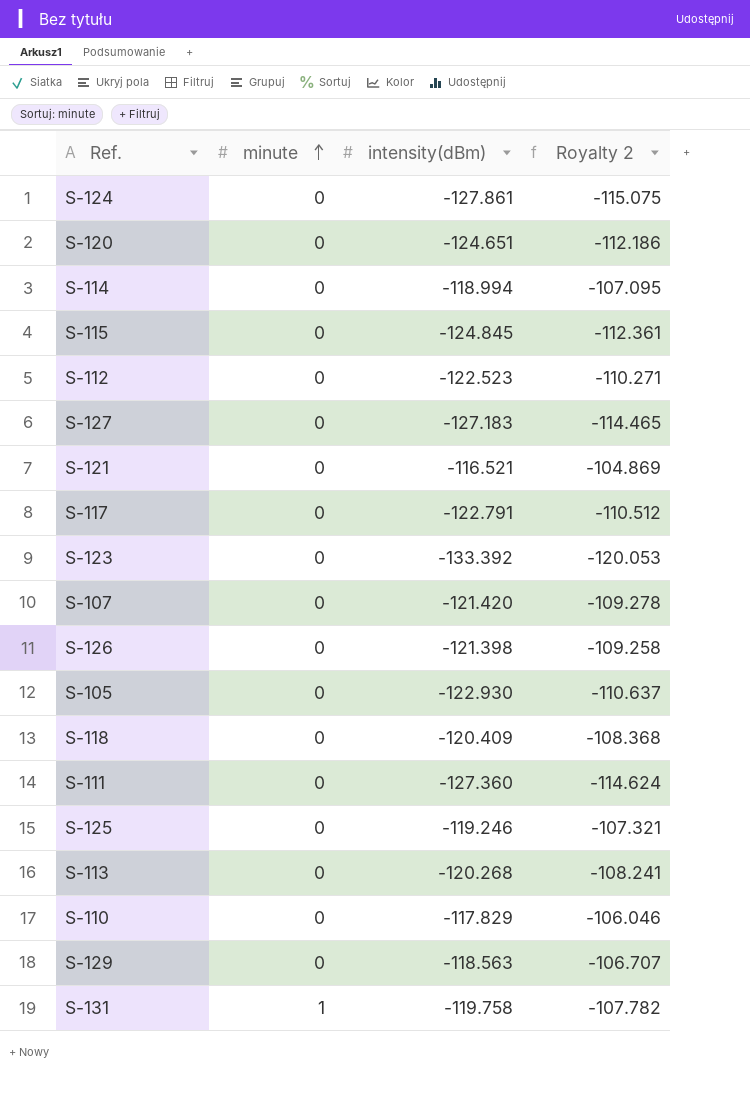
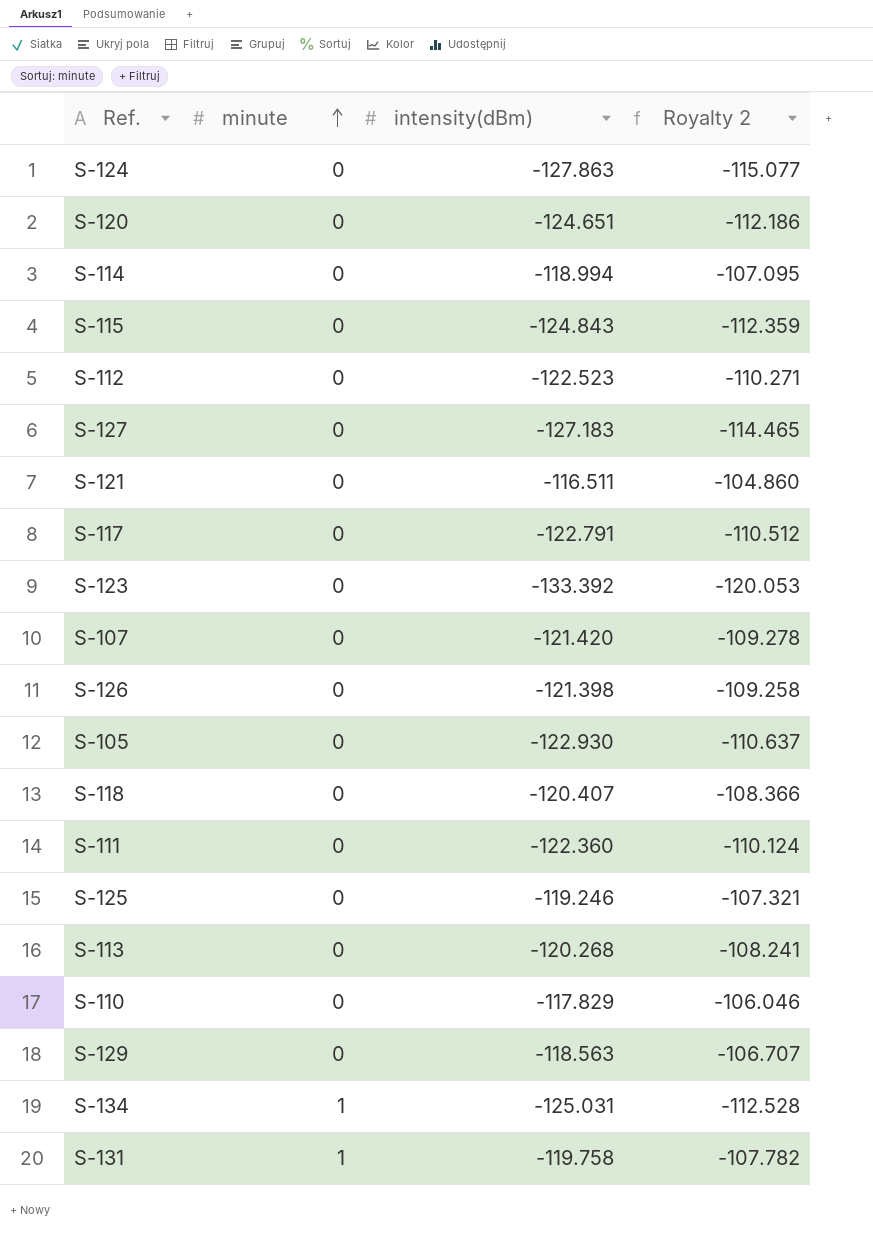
S-124 | intensity(dBm): -127.861 -> -127.863
S-124 | Royalty 2: -115.075 -> -115.077
S-115 | intensity(dBm): -124.845 -> -124.843
S-115 | Royalty 2: -112.361 -> -112.359
S-121 | intensity(dBm): -116.521 -> -116.511
S-121 | Royalty 2: -104.869 -> -104.860
S-118 | intensity(dBm): -120.409 -> -120.407
S-118 | Royalty 2: -108.368 -> -108.366
S-111 | intensity(dBm): -127.360 -> -122.360
S-111 | Royalty 2: -114.624 -> -110.124
row S-134: none -> 1 | -125.031 | -112.528

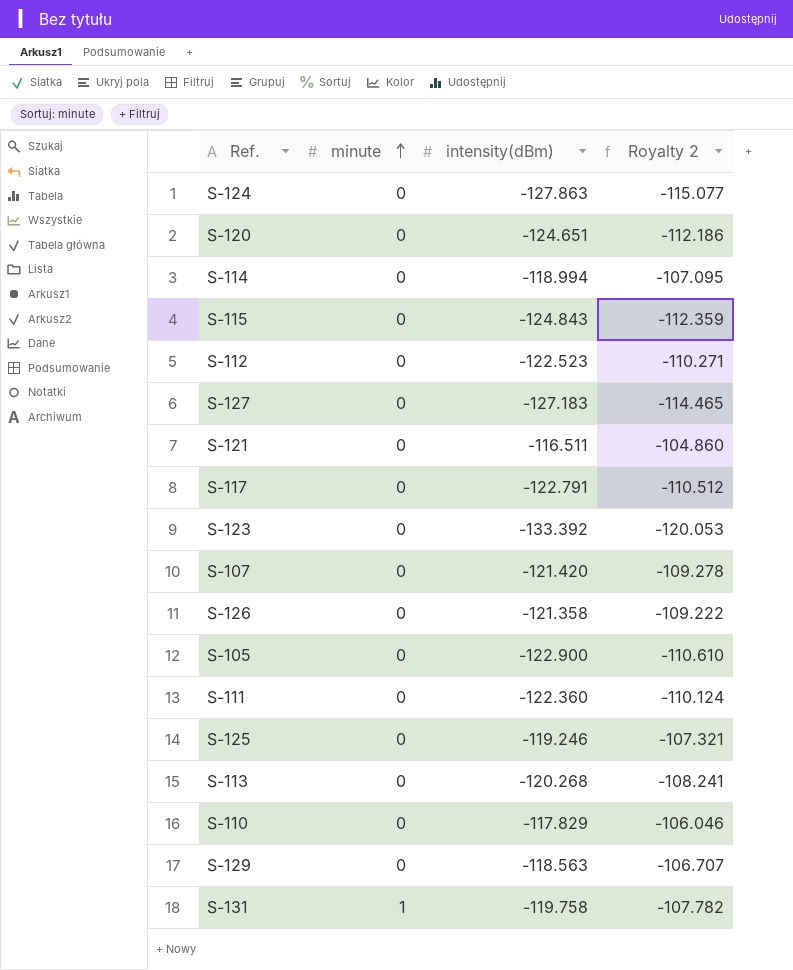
row S-118: 0 | -120.407 | -108.366 -> none
row S-134: 1 | -125.031 | -112.528 -> none
S-126 | intensity(dBm): -121.398 -> -121.358
S-126 | Royalty 2: -109.258 -> -109.222
S-105 | intensity(dBm): -122.930 -> -122.900
S-105 | Royalty 2: -110.637 -> -110.610

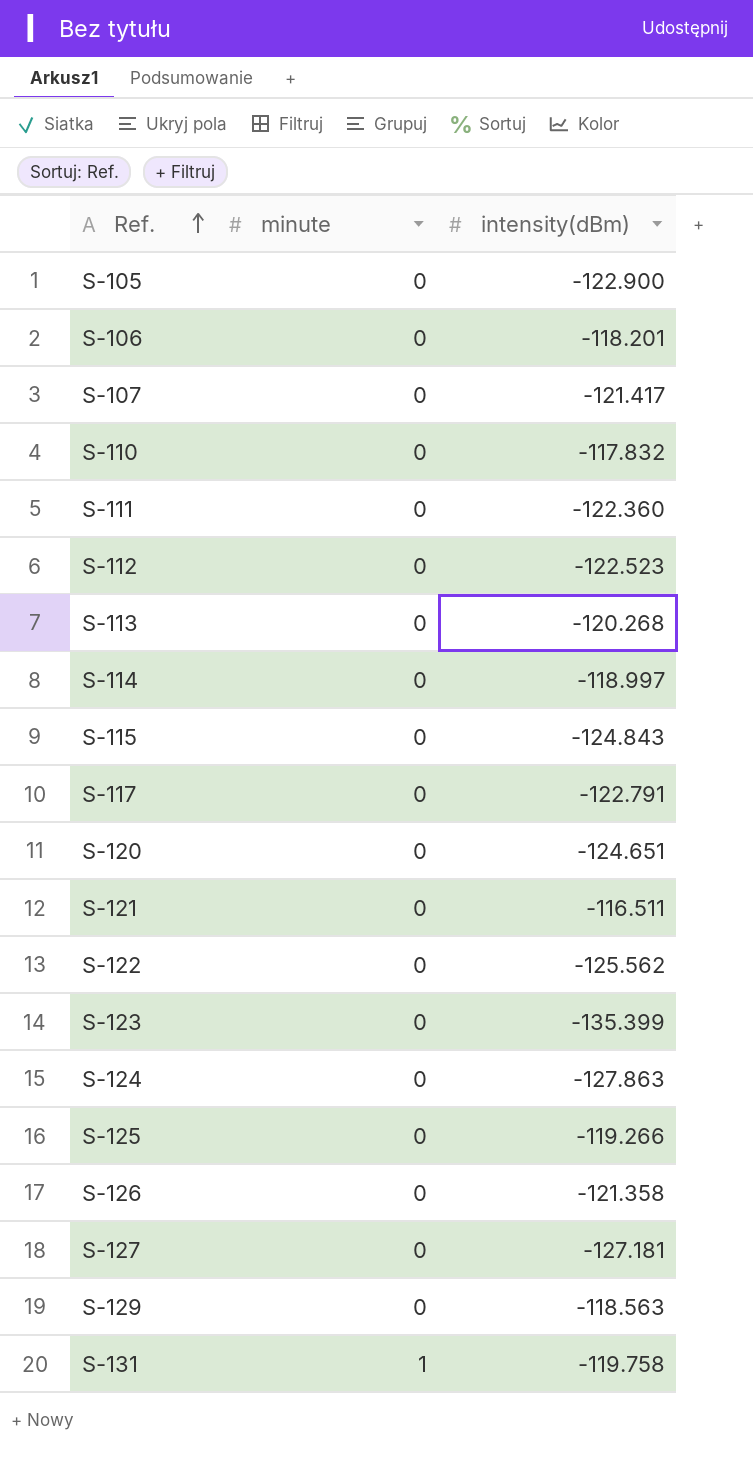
row order: minute ascending -> Ref. ascending
column Royalty 2 | formula: [intensity(dBm)] * 0.9 -> none
row S-106: none -> 0 | -118.201
S-107 | intensity(dBm): -121.420 -> -121.417
S-110 | intensity(dBm): -117.829 -> -117.832
S-114 | intensity(dBm): -118.994 -> -118.997
row S-122: none -> 0 | -125.562
S-123 | intensity(dBm): -133.392 -> -135.399
S-125 | intensity(dBm): -119.246 -> -119.266
S-127 | intensity(dBm): -127.183 -> -127.181

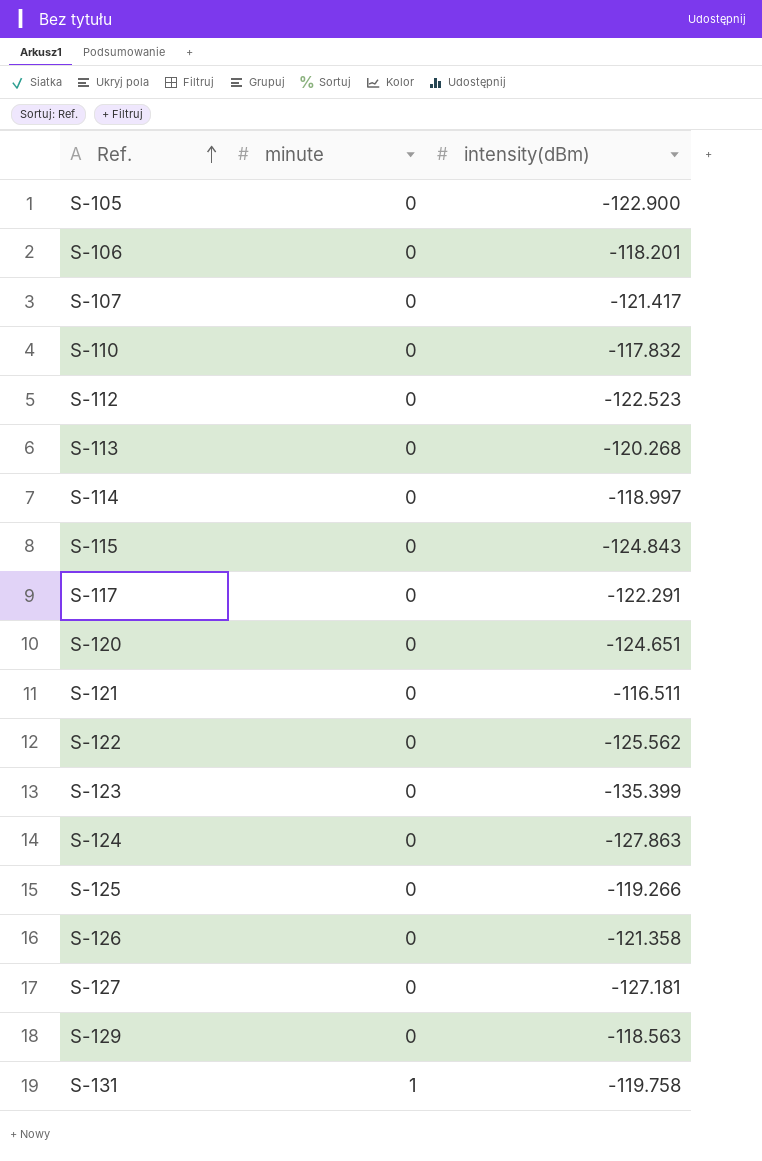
row S-111: 0 | -122.360 -> none
S-117 | intensity(dBm): -122.791 -> -122.291

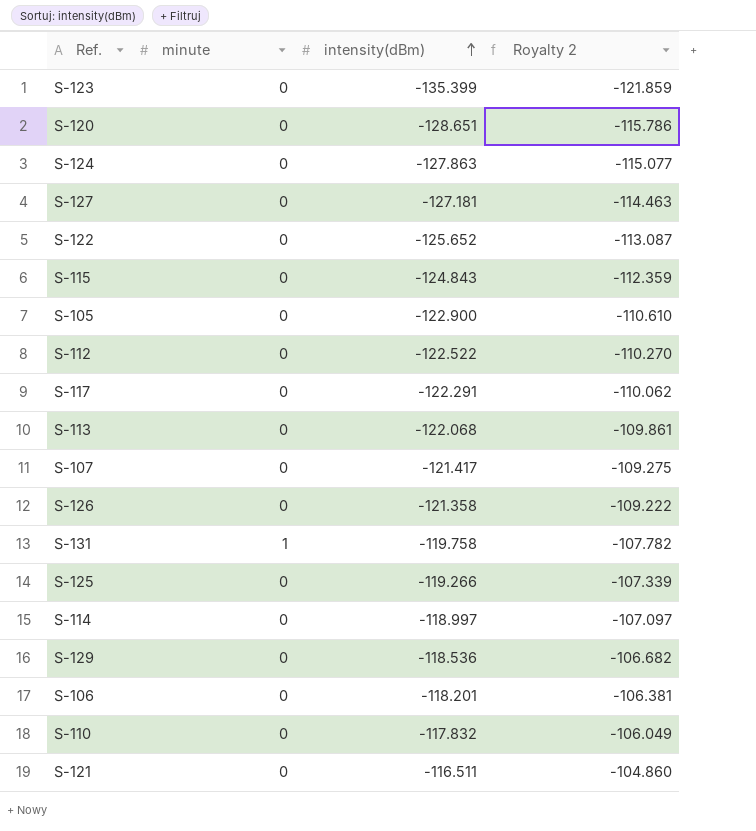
row order: Ref. ascending -> intensity(dBm) ascending
column Royalty 2 | formula: none -> [intensity(dBm)] * 0.9
S-120 | intensity(dBm): -124.651 -> -128.651
S-122 | intensity(dBm): -125.562 -> -125.652
S-112 | intensity(dBm): -122.523 -> -122.522
S-113 | intensity(dBm): -120.268 -> -122.068
S-129 | intensity(dBm): -118.563 -> -118.536

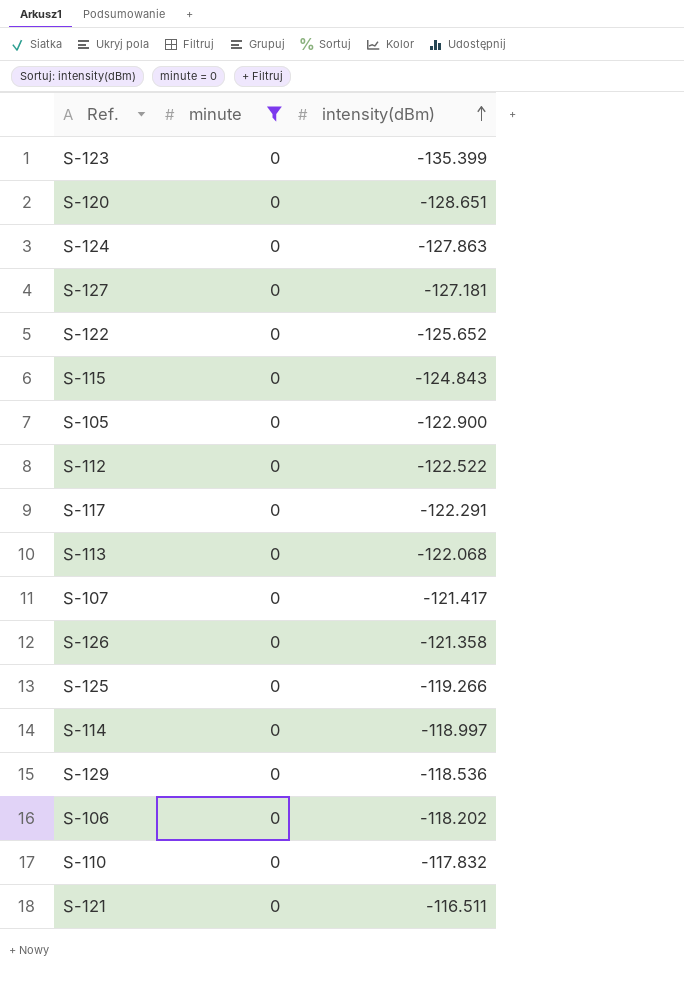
filter: none -> minute = 0
column Royalty 2 | formula: [intensity(dBm)] * 0.9 -> none
S-106 | intensity(dBm): -118.201 -> -118.202

